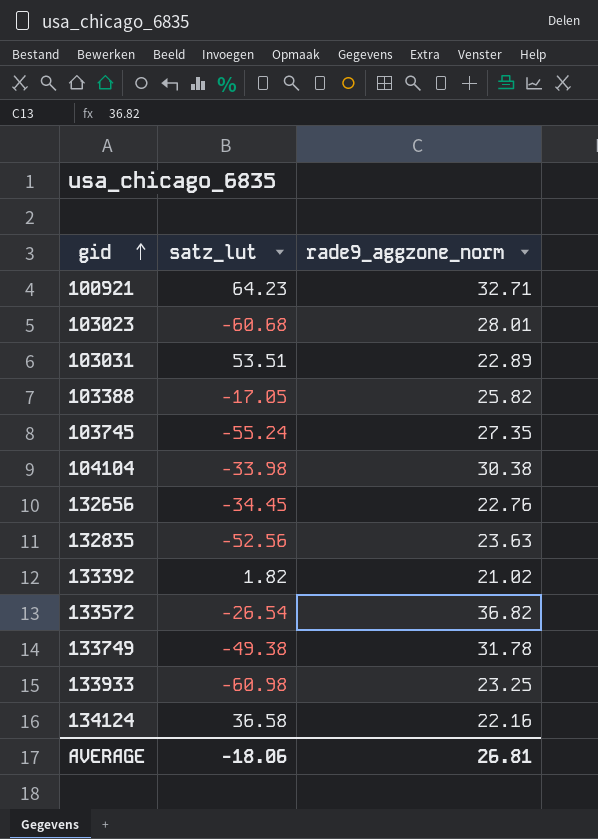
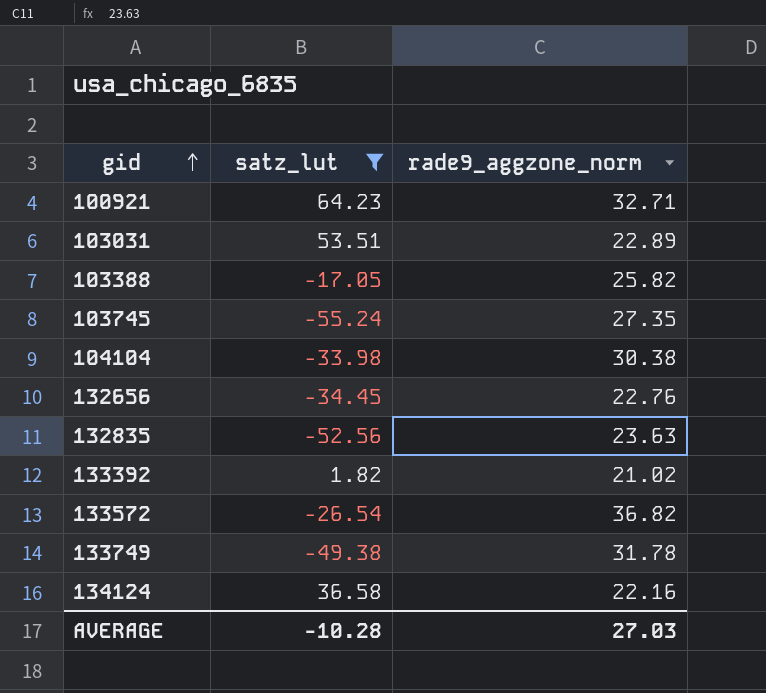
filter: none -> satz_lut >= -55.24
AVERAGE | satz_lut: -18.06 -> -10.28
AVERAGE | rade9_aggzone_norm: 26.81 -> 27.03

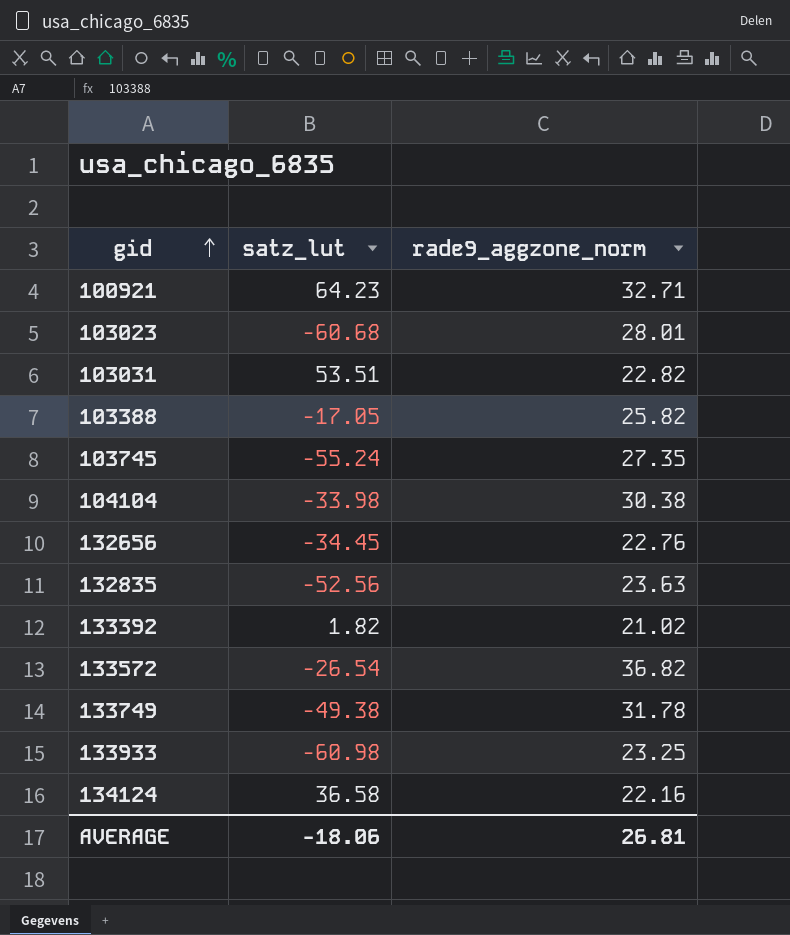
filter: satz_lut >= -55.24 -> none
103031 | rade9_aggzone_norm: 22.89 -> 22.82
AVERAGE | satz_lut: -10.28 -> -18.06
AVERAGE | rade9_aggzone_norm: 27.03 -> 26.81

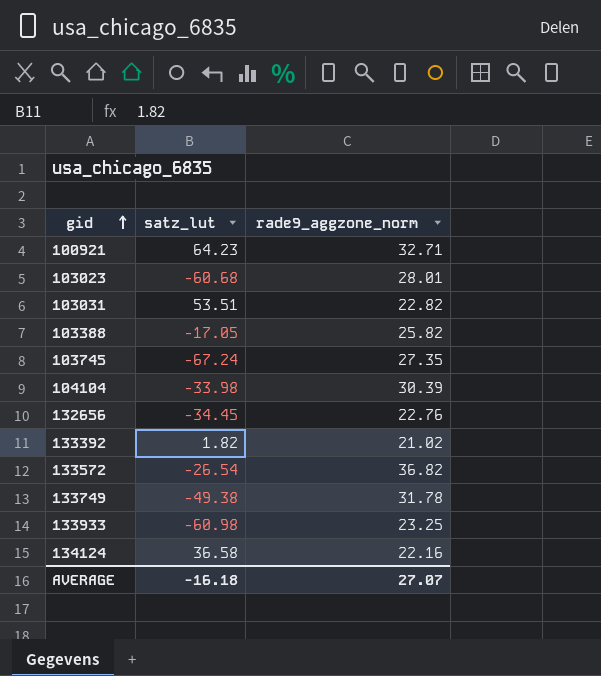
row 132835: -52.56 | 23.63 -> none
103745 | satz_lut: -55.24 -> -67.24
104104 | rade9_aggzone_norm: 30.38 -> 30.39
AVERAGE | satz_lut: -18.06 -> -16.18
AVERAGE | rade9_aggzone_norm: 26.81 -> 27.07

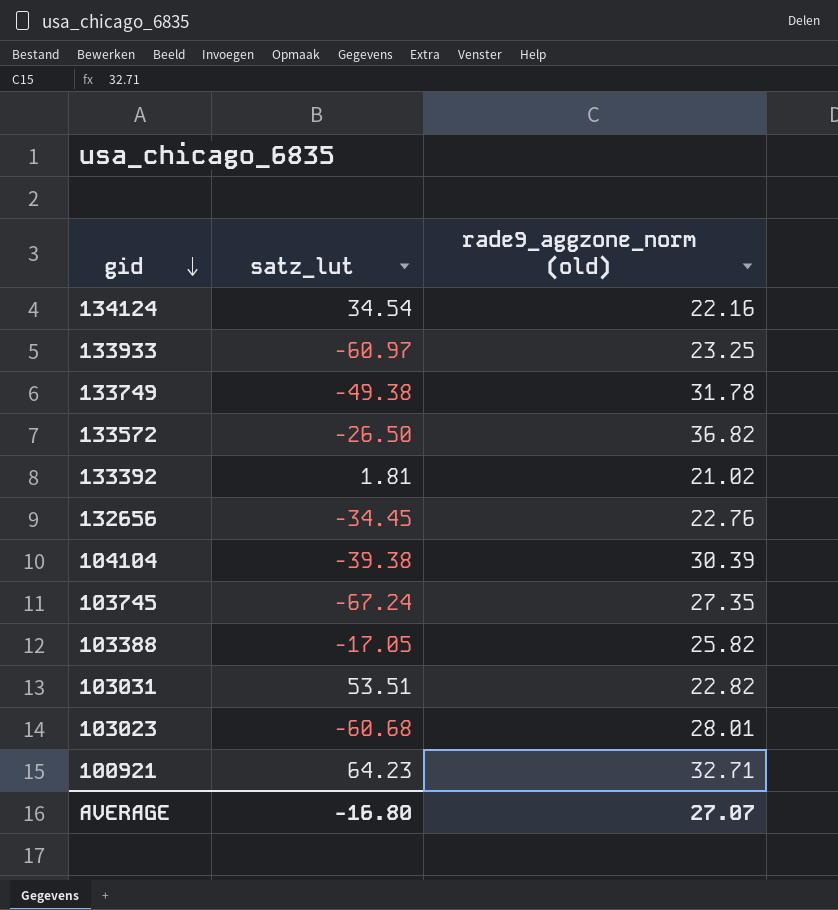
row order: gid ascending -> gid descending
column name: rade9_aggzone_norm -> rade9_aggzone_norm (old)
134124 | satz_lut: 36.58 -> 34.54
133933 | satz_lut: -60.98 -> -60.97
133572 | satz_lut: -26.54 -> -26.50
133392 | satz_lut: 1.82 -> 1.81
104104 | satz_lut: -33.98 -> -39.38
AVERAGE | satz_lut: -16.18 -> -16.80

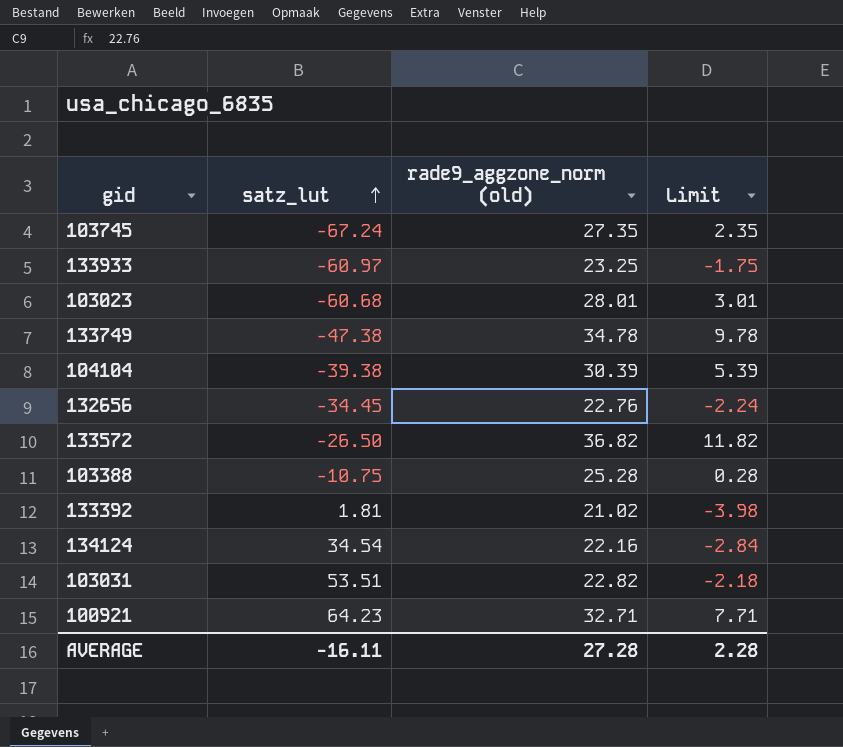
row order: gid descending -> satz_lut ascending
column Limit | formula: none -> [rade9_aggzone_norm (old)] - 25
133749 | satz_lut: -49.38 -> -47.38
133749 | rade9_aggzone_norm (old): 31.78 -> 34.78
103388 | satz_lut: -17.05 -> -10.75
103388 | rade9_aggzone_norm (old): 25.82 -> 25.28
AVERAGE | satz_lut: -16.80 -> -16.11
AVERAGE | rade9_aggzone_norm (old): 27.07 -> 27.28

